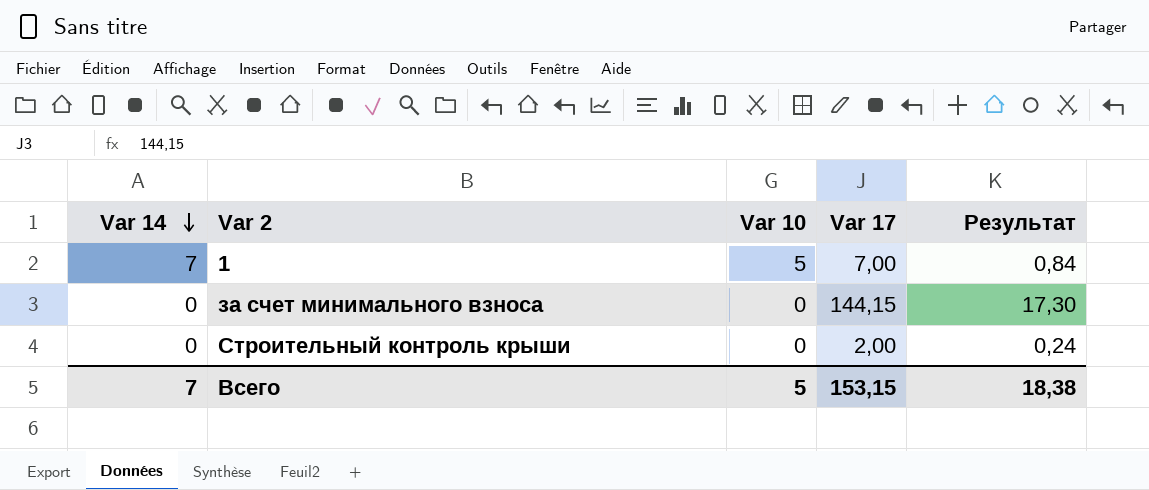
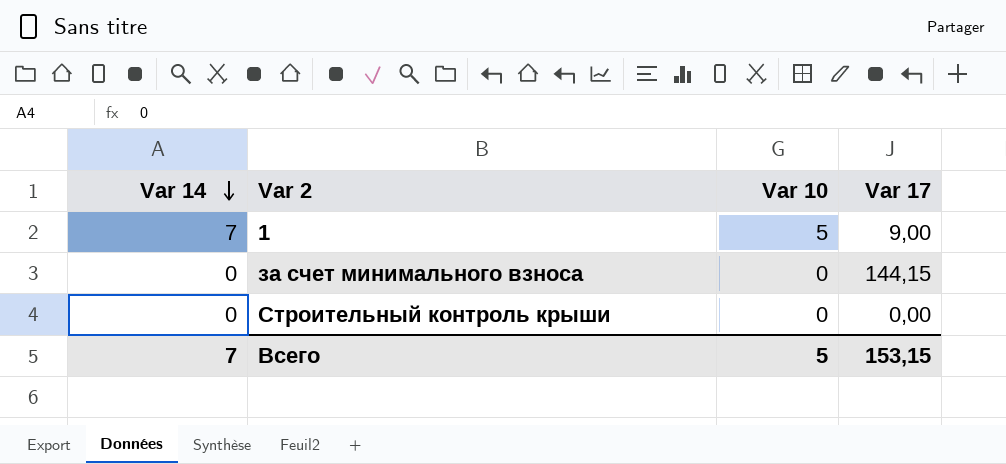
column Результат | formula: [Var 17] * 0,12 -> none
1 | Var 17: 7,00 -> 9,00
Строительный контроль крыши | Var 17: 2,00 -> 0,00

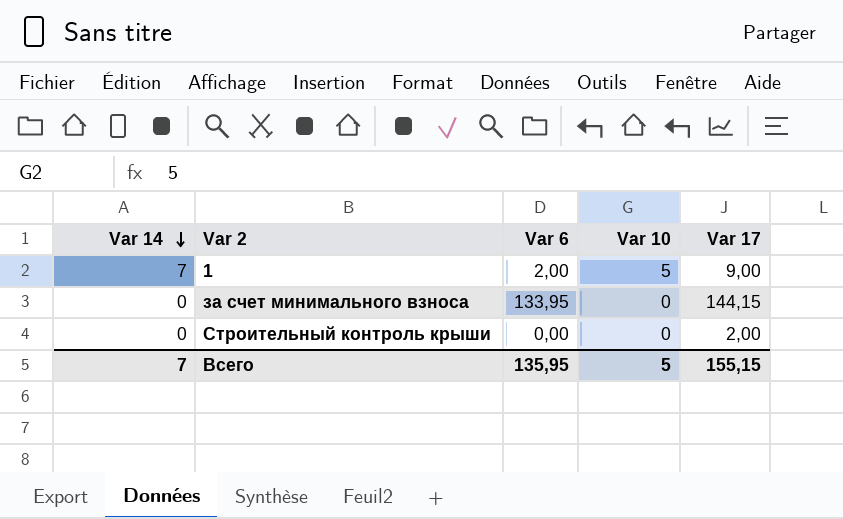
column Var 6 | position: none -> 3
Строительный контроль крыши | Var 17: 0,00 -> 2,00
Всего | Var 17: 153,15 -> 155,15

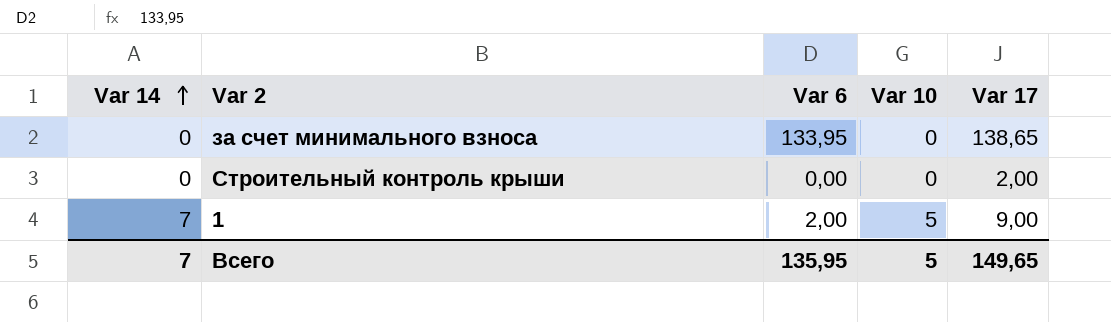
row order: Var 14 descending -> Var 14 ascending
за счет минимального взноса | Var 17: 144,15 -> 138,65
Всего | Var 17: 155,15 -> 149,65

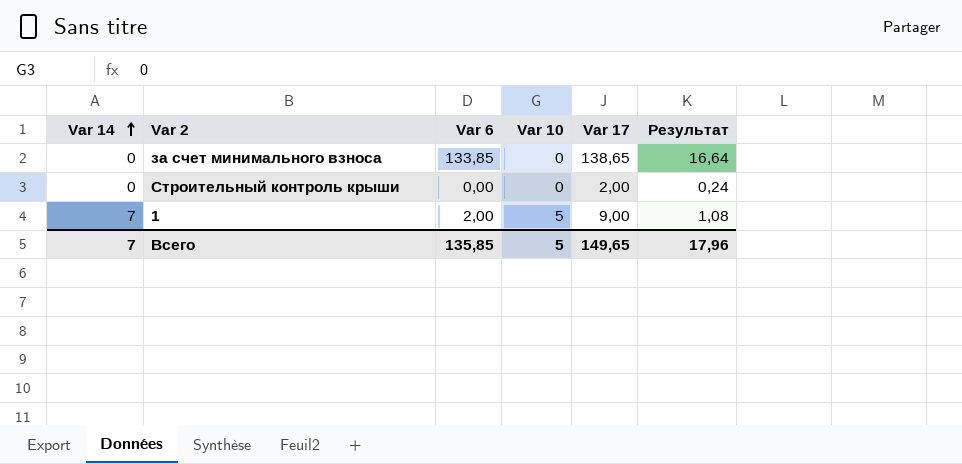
column Результат | formula: none -> [Var 17] * 0,12
за счет минимального взноса | Var 6: 133,95 -> 133,85
Всего | Var 6: 135,95 -> 135,85

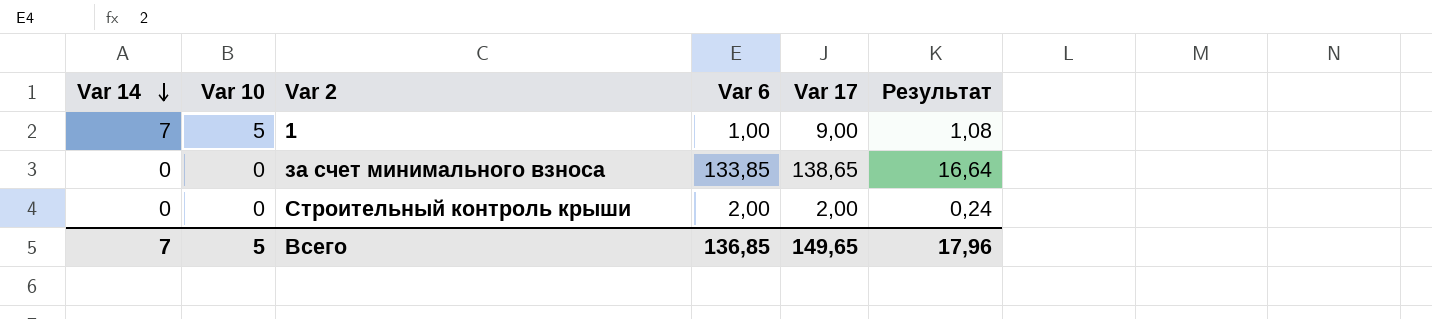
row order: Var 14 ascending -> Var 14 descending
column Var 10 | position: 4 -> 2
1 | Var 6: 2,00 -> 1,00
Строительный контроль крыши | Var 6: 0,00 -> 2,00
Всего | Var 6: 135,85 -> 136,85

